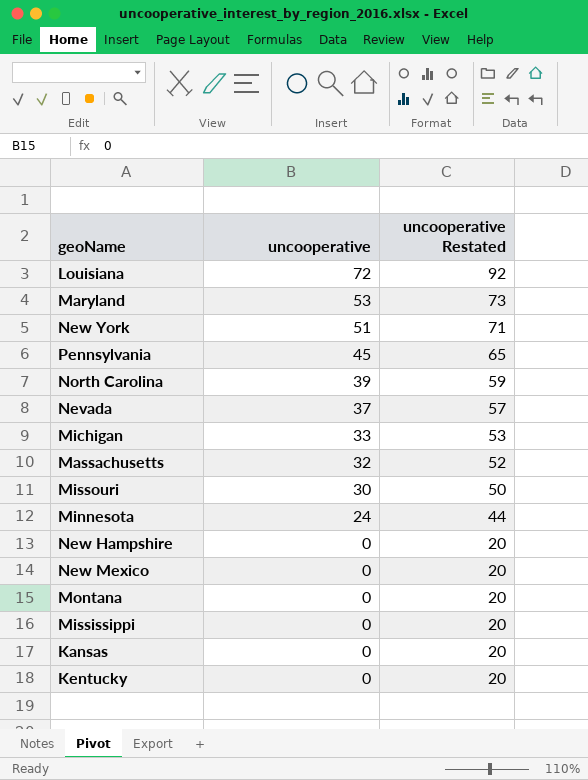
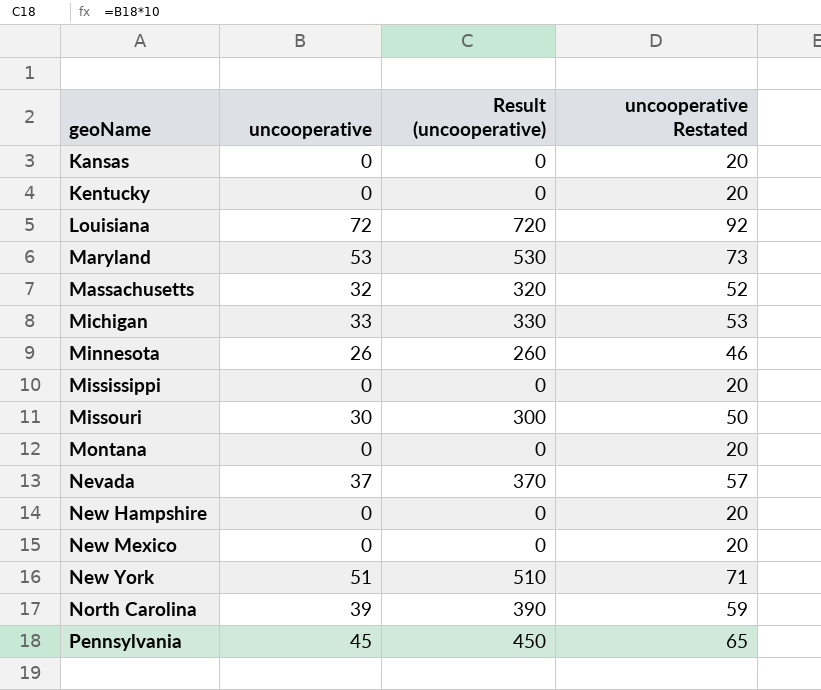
row order: uncooperative descending -> geoName ascending
column Result (uncooperative) | formula: none -> [uncooperative] * 10
Minnesota | uncooperative: 24 -> 26
Minnesota | uncooperative Restated: 44 -> 46

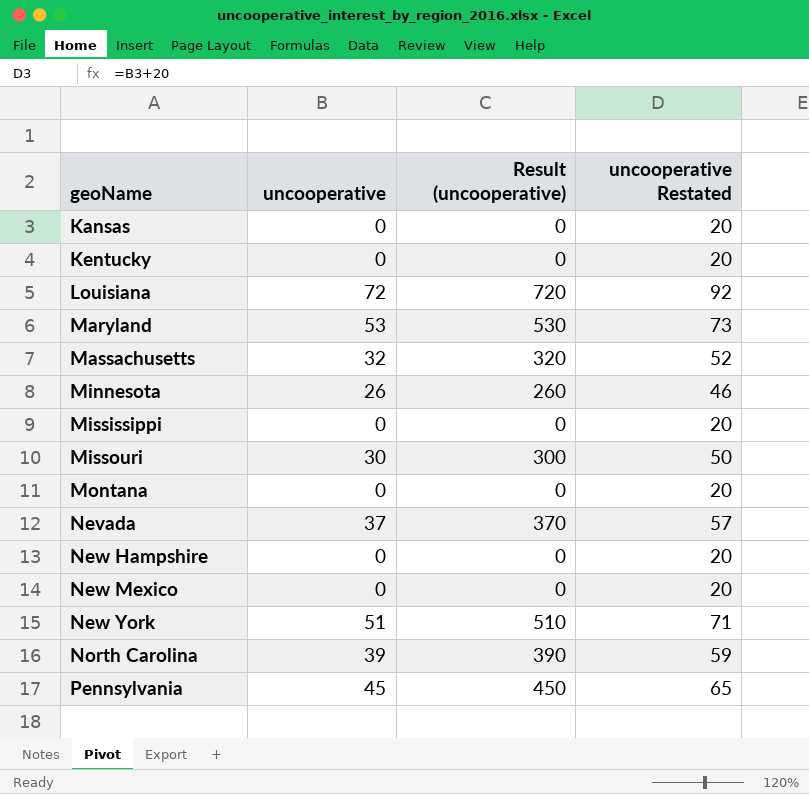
row Michigan: 33 | 330 | 53 -> none

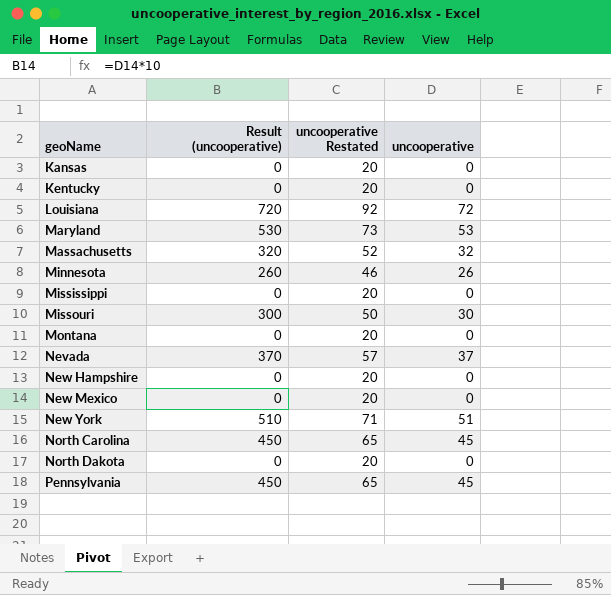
column uncooperative | position: 2 -> 4
North Carolina | Result (uncooperative): 390 -> 450
North Carolina | uncooperative Restated: 59 -> 65
North Carolina | uncooperative: 39 -> 45
row North Dakota: none -> 0 | 20 | 0

